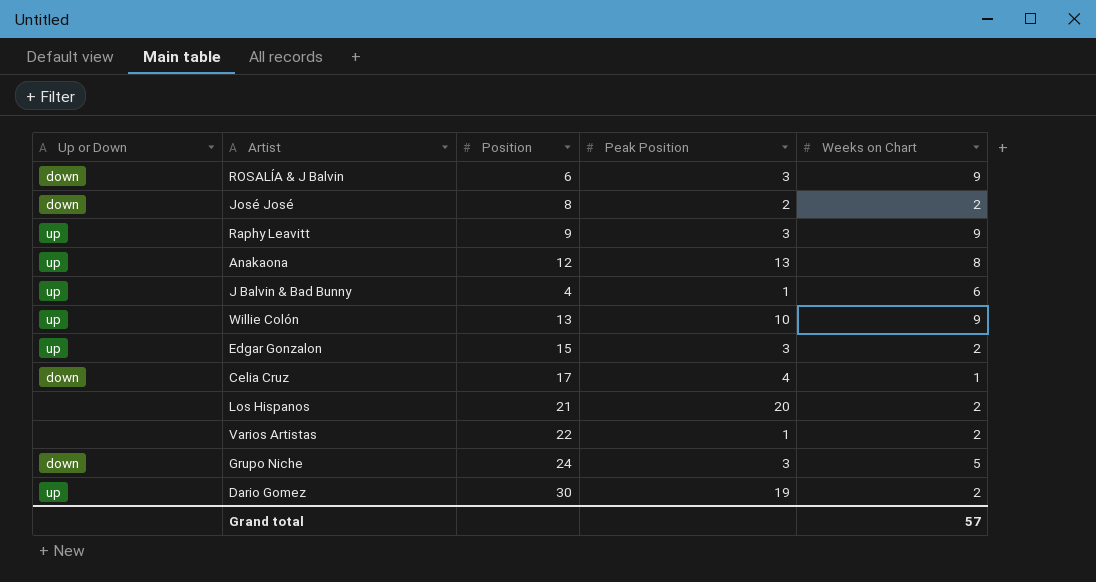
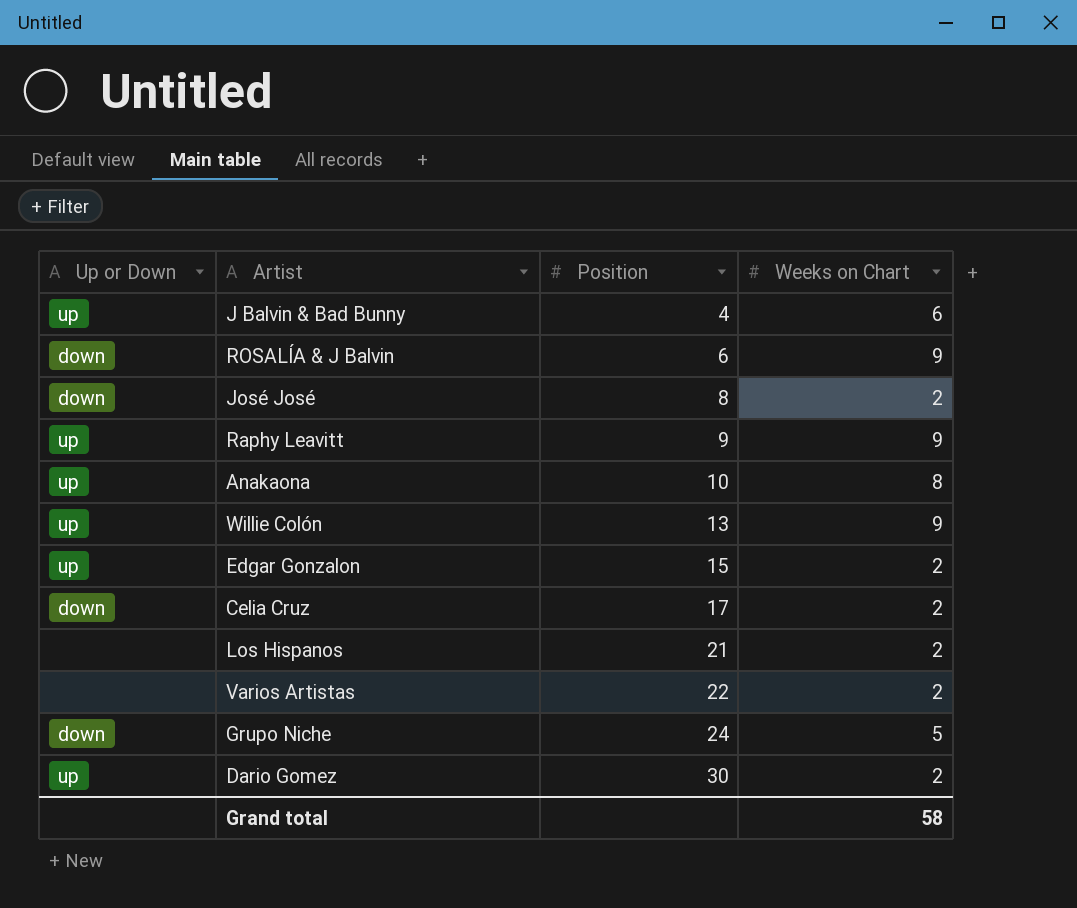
row order: none -> Position ascending
column Peak Position | position: 4 -> none
Anakaona | Position: 12 -> 10
Celia Cruz | Weeks on Chart: 1 -> 2
Grand total | Weeks on Chart: 57 -> 58

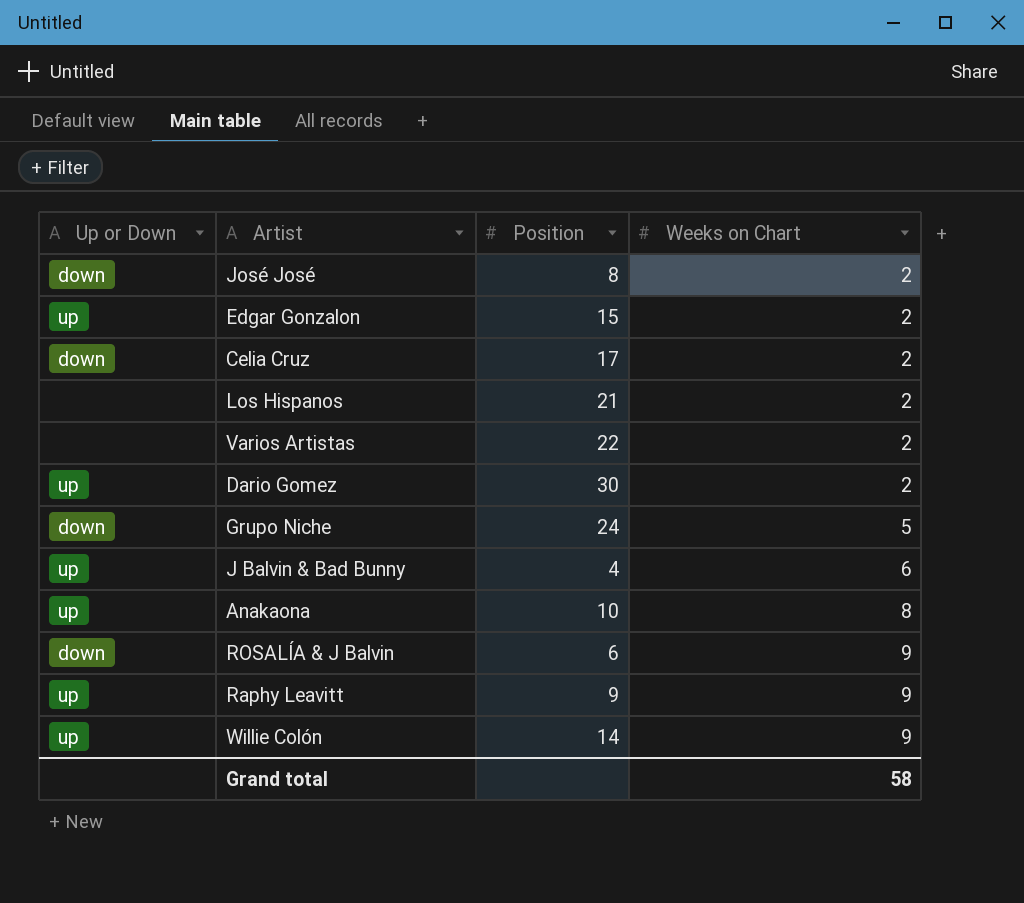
row order: Position ascending -> Weeks on Chart ascending
Willie Colón | Position: 13 -> 14

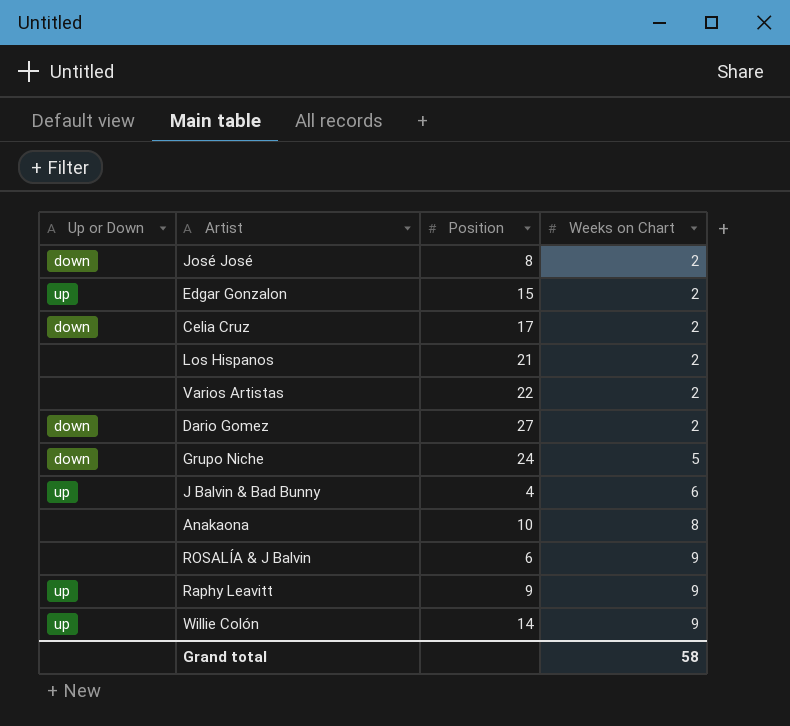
Dario Gomez | Up or Down: up -> down
Dario Gomez | Position: 30 -> 27
Anakaona | Up or Down: up -> none
ROSALÍA & J Balvin | Up or Down: down -> none

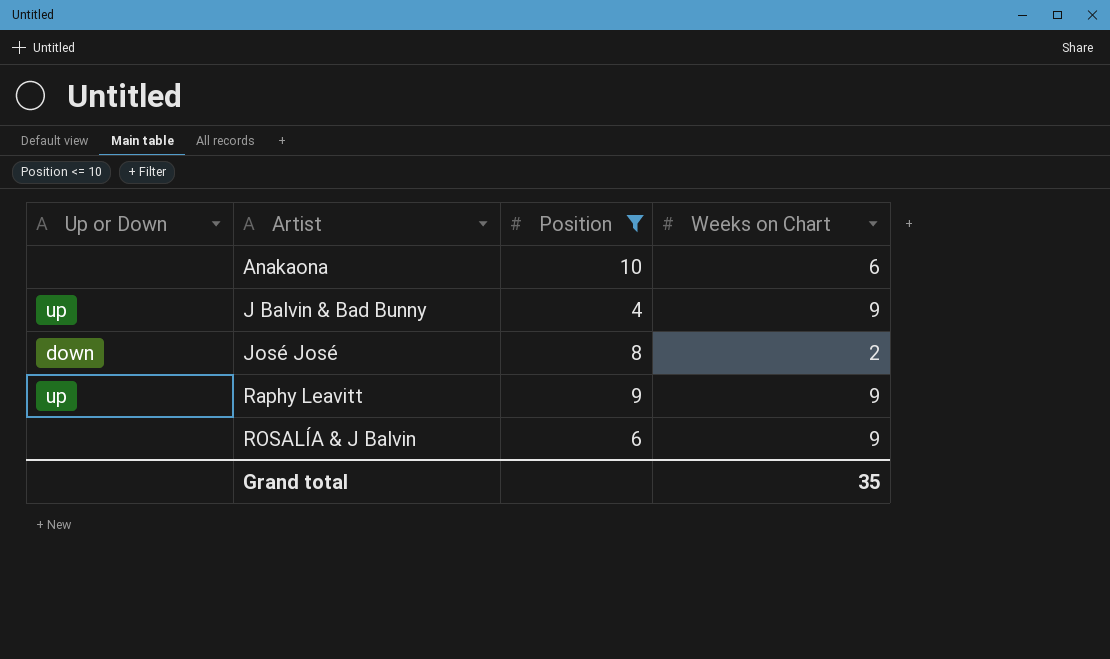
filter: none -> Position <= 10
row order: Weeks on Chart ascending -> Artist ascending
Anakaona | Weeks on Chart: 8 -> 6
J Balvin & Bad Bunny | Weeks on Chart: 6 -> 9
Grand total | Weeks on Chart: 58 -> 35

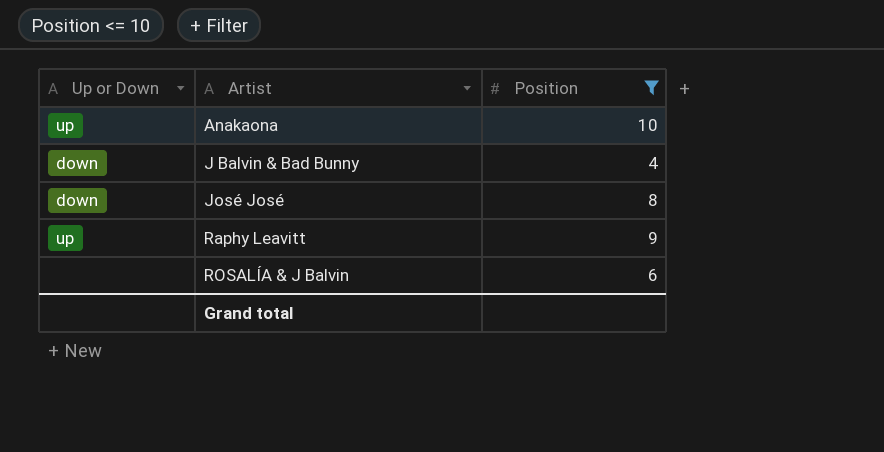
column Weeks on Chart | position: 4 -> none
Anakaona | Up or Down: none -> up
J Balvin & Bad Bunny | Up or Down: up -> down

